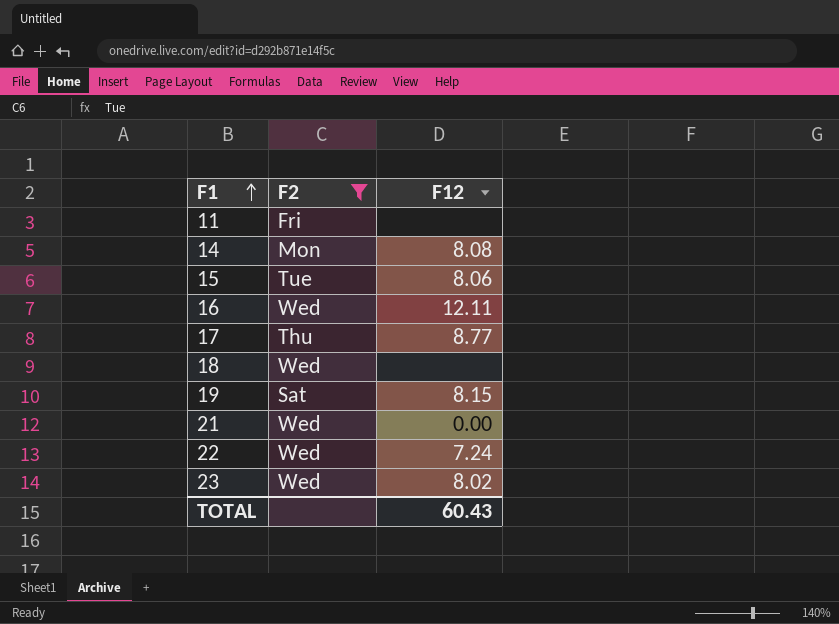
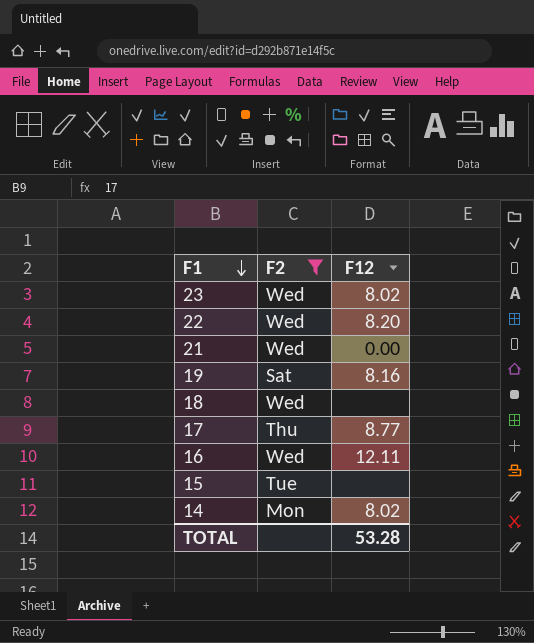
row order: F1 ascending -> F1 descending
row 11: Fri | none -> none
22 | F12: 7.24 -> 8.20
19 | F12: 8.15 -> 8.16
15 | F12: 8.06 -> none
14 | F12: 8.08 -> 8.02
TOTAL | F12: 60.43 -> 53.28

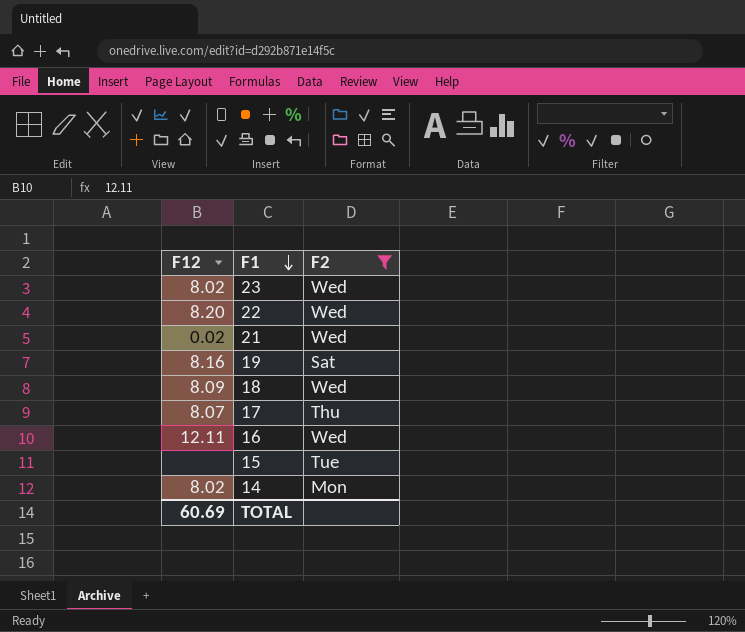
column F12 | position: 3 -> 1
21 | F12: 0.00 -> 0.02
18 | F12: none -> 8.09
17 | F12: 8.77 -> 8.07
TOTAL | F12: 53.28 -> 60.69

